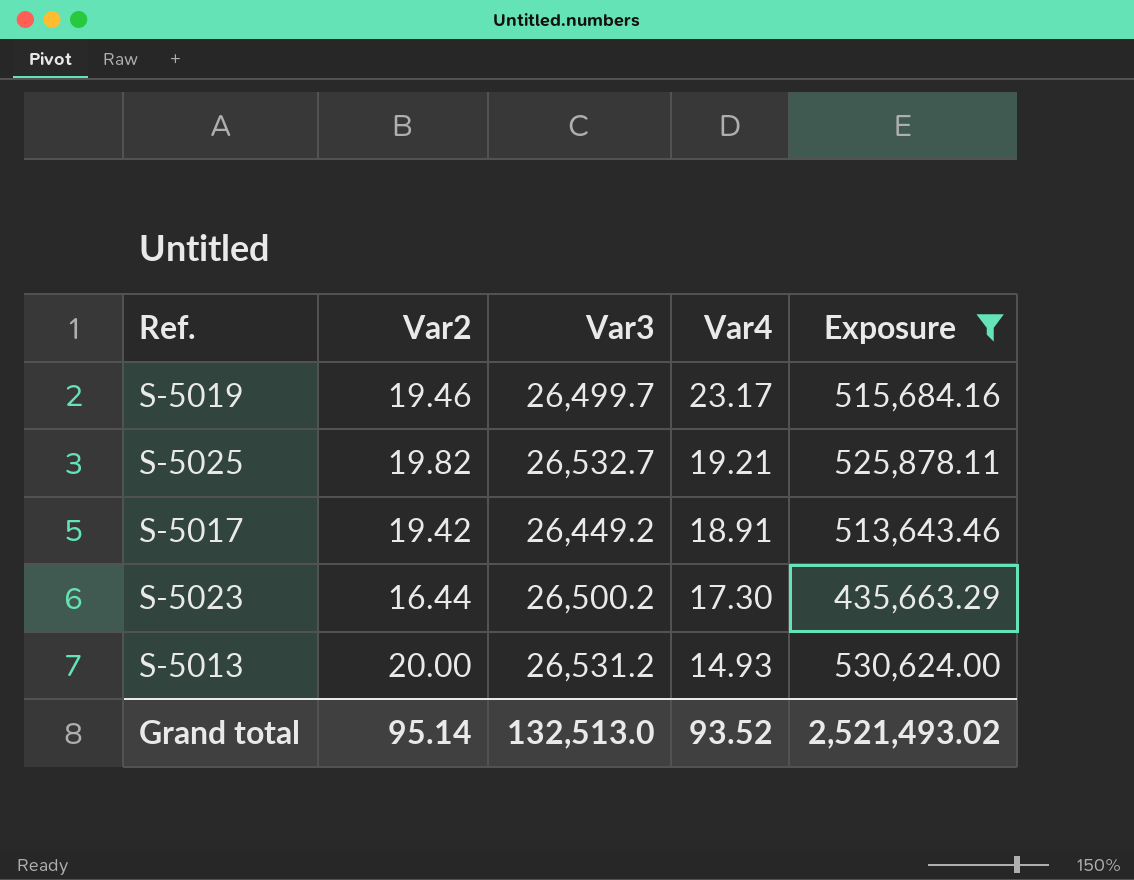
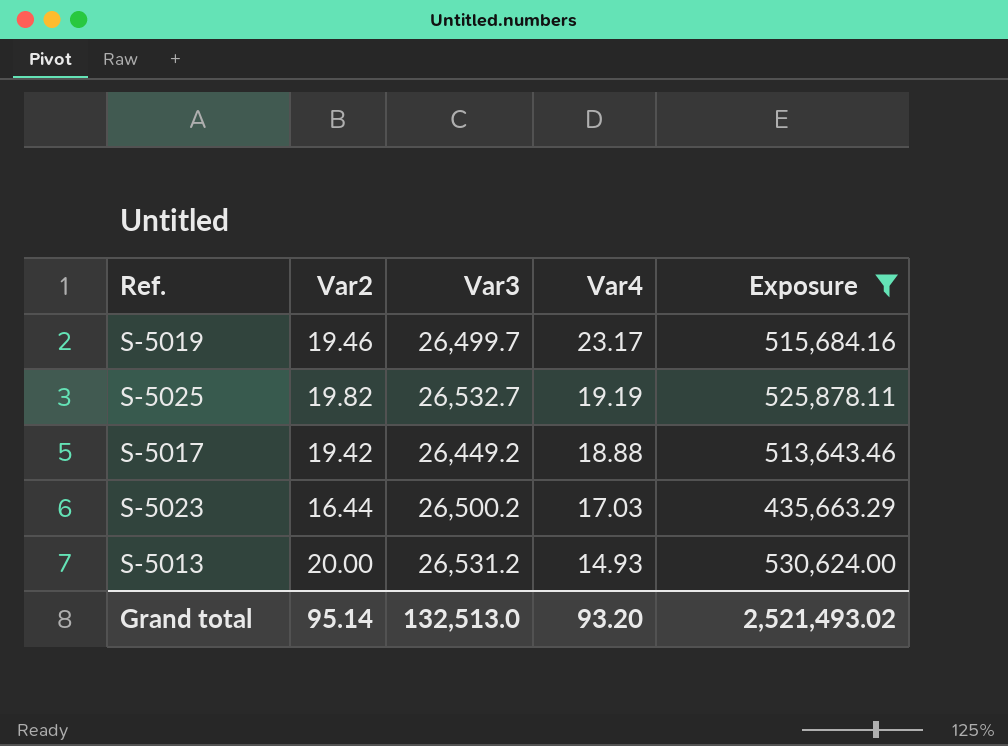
S-5025 | Var4: 19.21 -> 19.19
S-5017 | Var4: 18.91 -> 18.88
S-5023 | Var4: 17.30 -> 17.03
Grand total | Var4: 93.52 -> 93.20

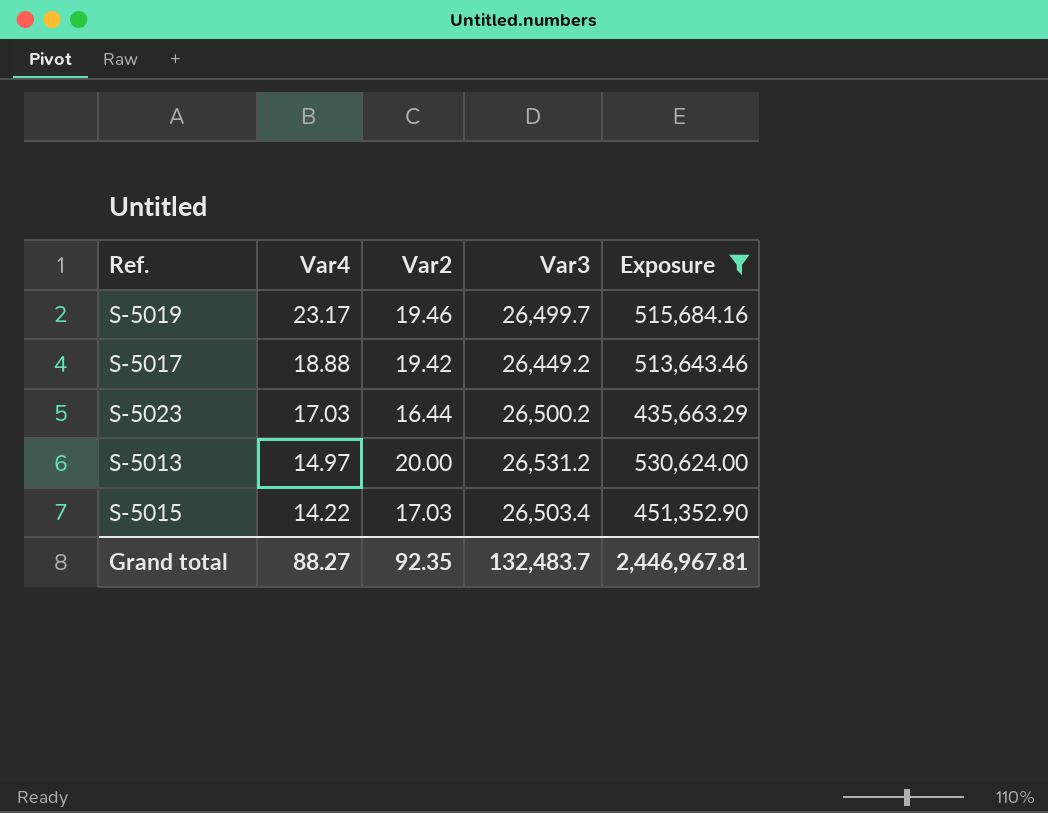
column Var4 | position: 4 -> 2
row S-5025: 19.82 | 26,532.7 | 19.19 | 525,878.11 -> none
S-5013 | Var4: 14.93 -> 14.97
row S-5015: none -> 14.22 | 17.03 | 26,503.4 | 451,352.90
Grand total | Var4: 93.20 -> 88.27
Grand total | Var2: 95.14 -> 92.35
Grand total | Var3: 132,513.0 -> 132,483.7
Grand total | Exposure: 2,521,493.02 -> 2,446,967.81

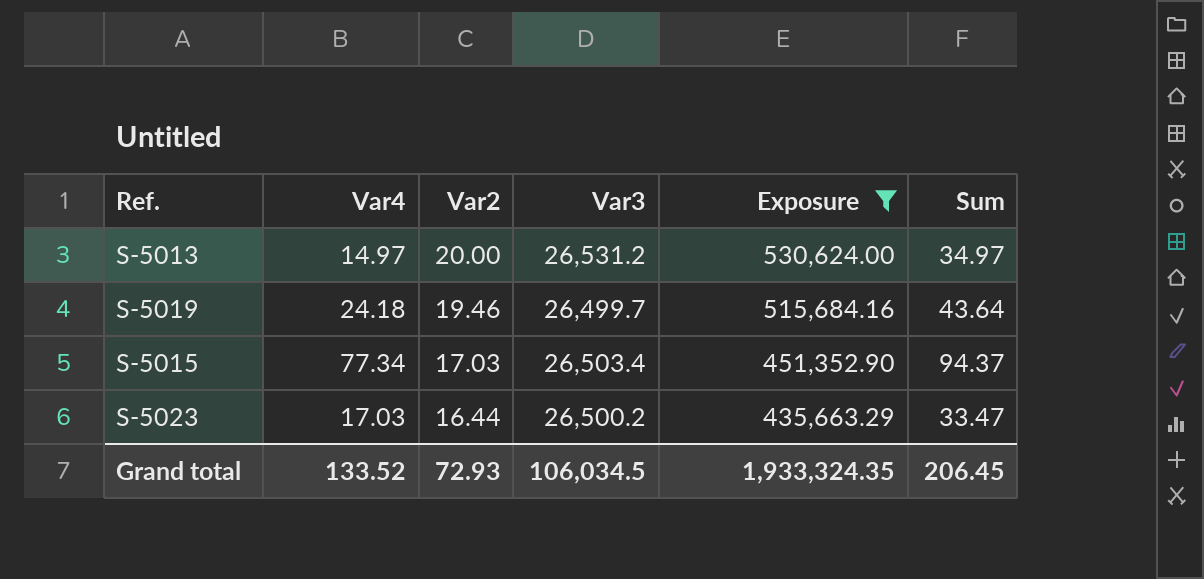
row order: Var4 descending -> Var2 descending
column Sum | formula: none -> [Var4] + [Var2]
row S-5017: 18.88 | 19.42 | 26,449.2 | 513,643.46 -> none
S-5019 | Var4: 23.17 -> 24.18
S-5015 | Var4: 14.22 -> 77.34
Grand total | Var4: 88.27 -> 133.52
Grand total | Var2: 92.35 -> 72.93
Grand total | Var3: 132,483.7 -> 106,034.5
Grand total | Exposure: 2,446,967.81 -> 1,933,324.35

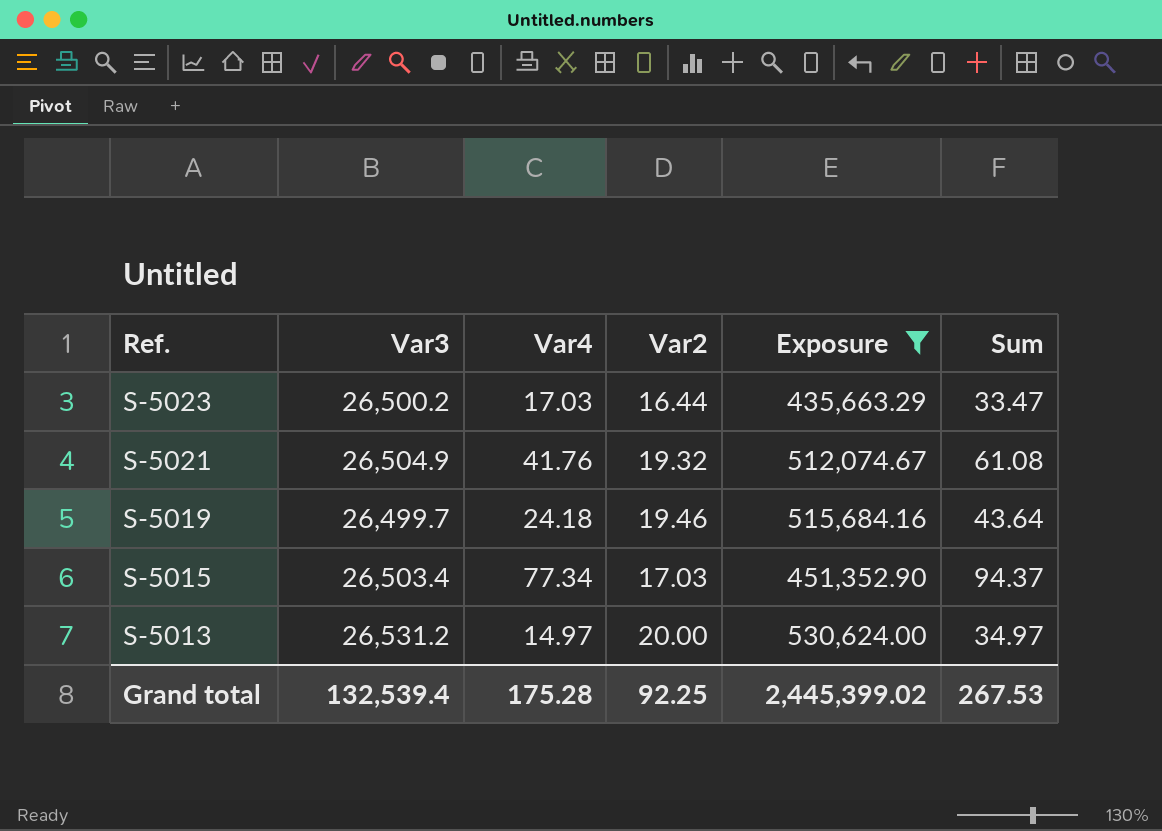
row order: Var2 descending -> Ref. descending
column Var3 | position: 4 -> 2
row S-5021: none -> 26,504.9 | 41.76 | 19.32 | 512,074.67 | 61.08
Grand total | Var3: 106,034.5 -> 132,539.4
Grand total | Var4: 133.52 -> 175.28
Grand total | Var2: 72.93 -> 92.25
Grand total | Exposure: 1,933,324.35 -> 2,445,399.02
Grand total | Sum: 206.45 -> 267.53

